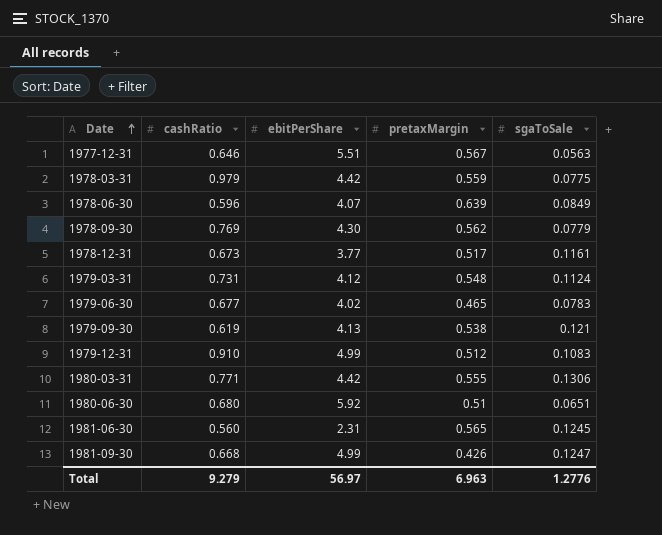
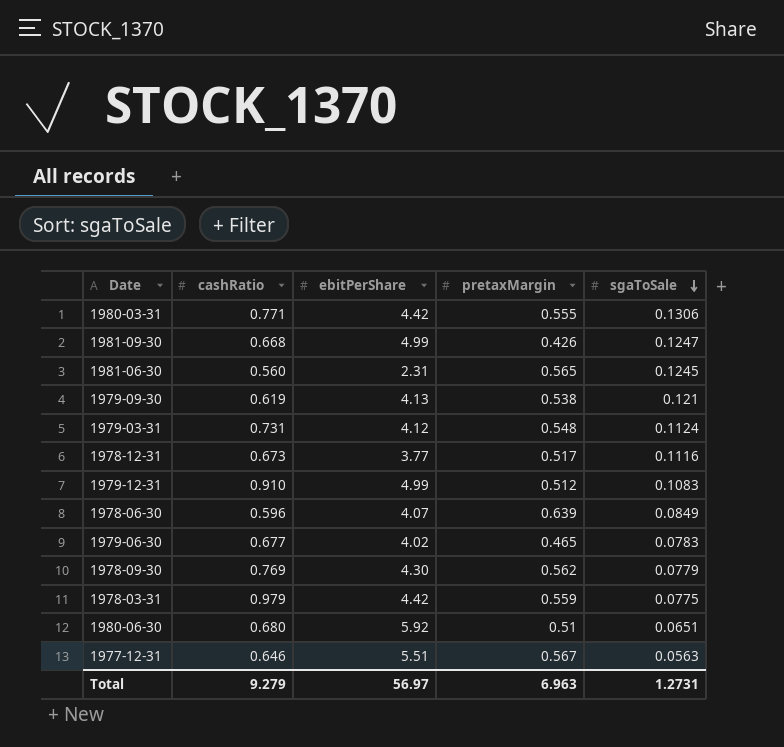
row order: Date ascending -> sgaToSale descending
1978-12-31 | sgaToSale: 0.1161 -> 0.1116
Total | sgaToSale: 1.2776 -> 1.2731

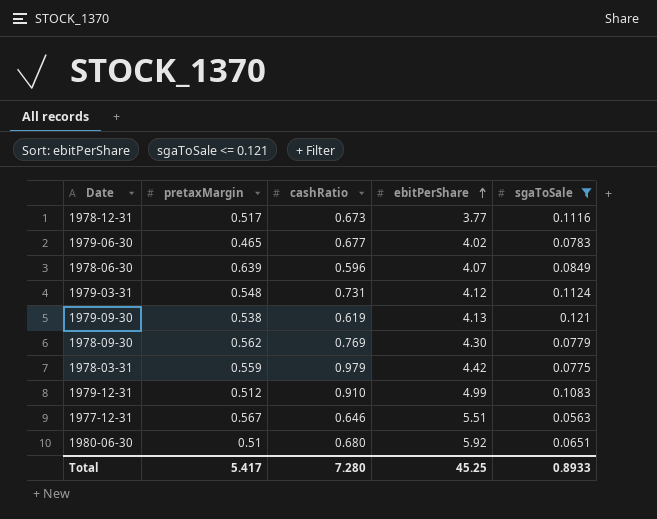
filter: none -> sgaToSale <= 0.121
row order: sgaToSale descending -> ebitPerShare ascending
column pretaxMargin | position: 4 -> 2
Total | pretaxMargin: 6.963 -> 5.417
Total | cashRatio: 9.279 -> 7.280
Total | ebitPerShare: 56.97 -> 45.25
Total | sgaToSale: 1.2731 -> 0.8933

